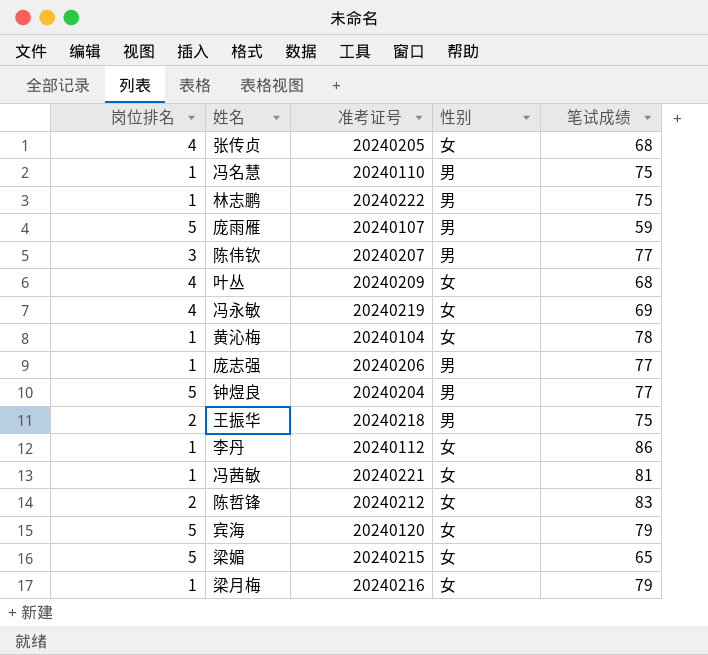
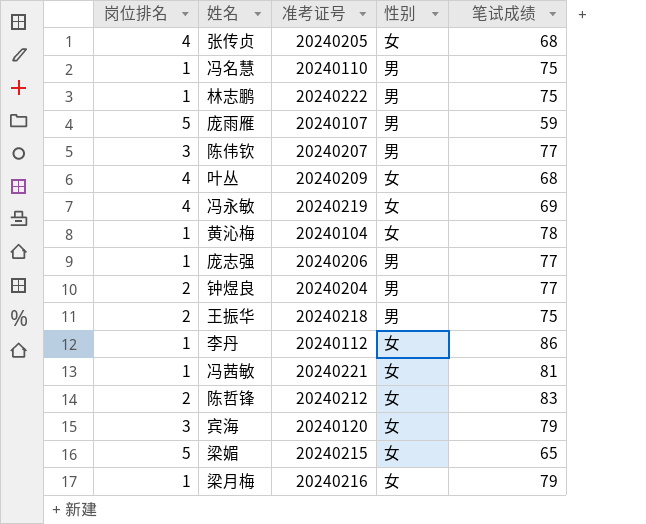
钟煜良 | 岗位排名: 5 -> 2
宾海 | 岗位排名: 5 -> 3

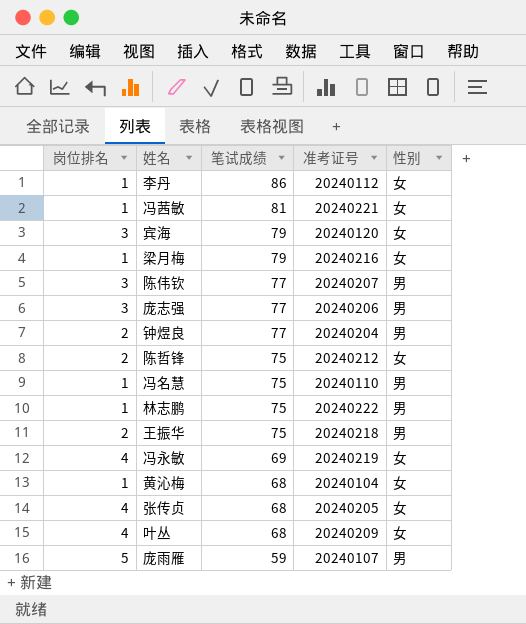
row order: none -> 笔试成绩 descending
column 笔试成绩 | position: 5 -> 3
row 梁媚: 5 | 20240215 | 女 | 65 -> none
庞志强 | 岗位排名: 1 -> 3
陈哲锋 | 笔试成绩: 83 -> 75
黄沁梅 | 笔试成绩: 78 -> 68

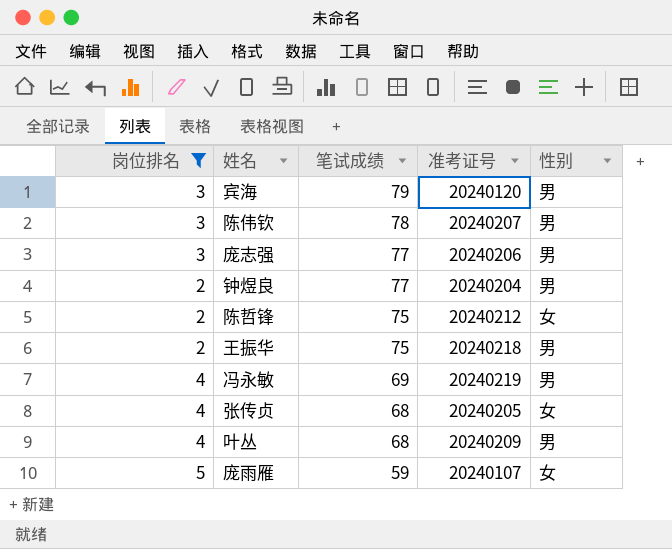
filter: none -> 岗位排名 != 1
宾海 | 性别: 女 -> 男
陈伟钦 | 笔试成绩: 77 -> 78
冯永敏 | 性别: 女 -> 男
叶丛 | 性别: 女 -> 男
庞雨雁 | 性别: 男 -> 女

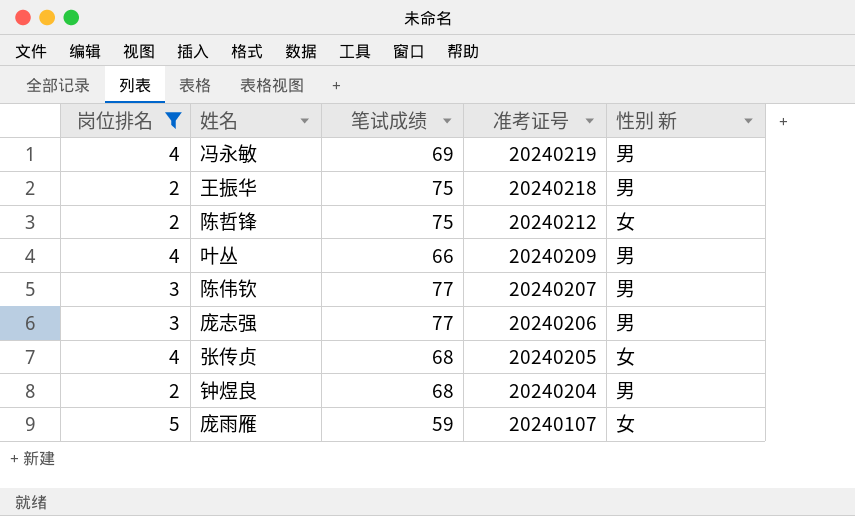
row order: 笔试成绩 descending -> 准考证号 descending
column name: 性别 -> 性别 新
row 宾海: 3 | 79 | 20240120 | 男 -> none
叶丛 | 笔试成绩: 68 -> 66
陈伟钦 | 笔试成绩: 78 -> 77
钟煜良 | 笔试成绩: 77 -> 68

